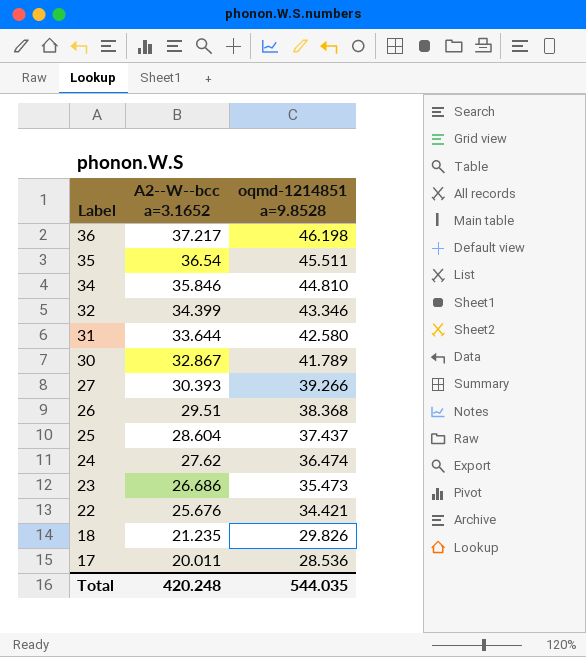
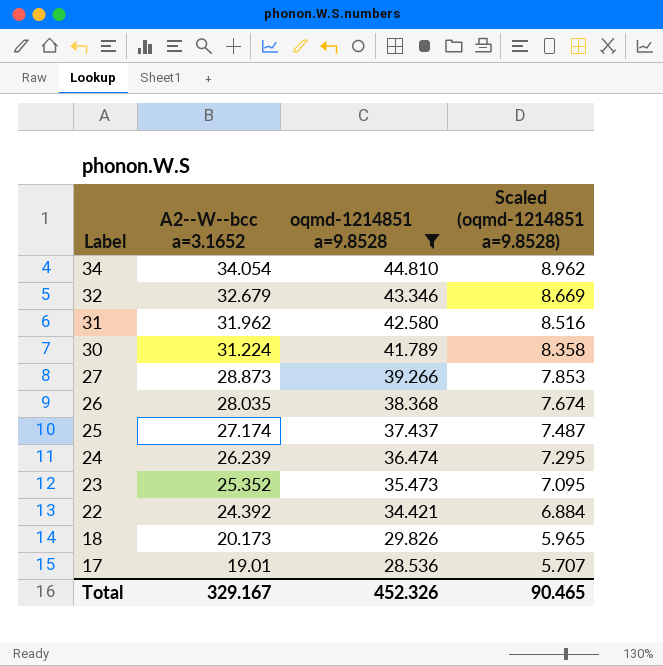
filter: none -> oqmd-1214851 a=9.8528 <= 44.810
column Scaled (oqmd-1214851 a=9.8528) | formula: none -> [oqmd-1214851 a=9.8528] * 0.2
34 | A2--W--bcc a=3.1652: 35.846 -> 34.054
32 | A2--W--bcc a=3.1652: 34.399 -> 32.679
31 | A2--W--bcc a=3.1652: 33.644 -> 31.962
30 | A2--W--bcc a=3.1652: 32.867 -> 31.224
27 | A2--W--bcc a=3.1652: 30.393 -> 28.873
26 | A2--W--bcc a=3.1652: 29.51 -> 28.035
25 | A2--W--bcc a=3.1652: 28.604 -> 27.174
24 | A2--W--bcc a=3.1652: 27.62 -> 26.239
23 | A2--W--bcc a=3.1652: 26.686 -> 25.352
22 | A2--W--bcc a=3.1652: 25.676 -> 24.392
18 | A2--W--bcc a=3.1652: 21.235 -> 20.173
17 | A2--W--bcc a=3.1652: 20.011 -> 19.01
Total | A2--W--bcc a=3.1652: 420.248 -> 329.167
Total | oqmd-1214851 a=9.8528: 544.035 -> 452.326

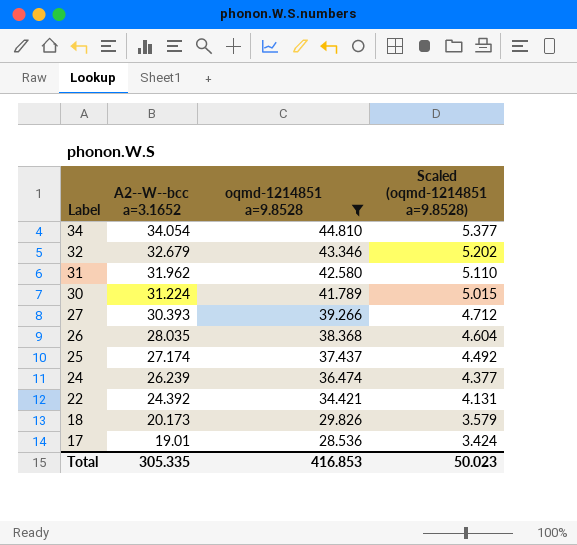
column Scaled (oqmd-1214851 a=9.8528) | formula: [oqmd-1214851 a=9.8528] * 0.2 -> [oqmd-1214851 a=9.8528] * 0.12
row 23: 25.352 | 35.473 | 7.095 -> none
27 | A2--W--bcc a=3.1652: 28.873 -> 30.393
Total | A2--W--bcc a=3.1652: 329.167 -> 305.335
Total | oqmd-1214851 a=9.8528: 452.326 -> 416.853
Total | Scaled (oqmd-1214851 a=9.8528): 90.465 -> 50.023

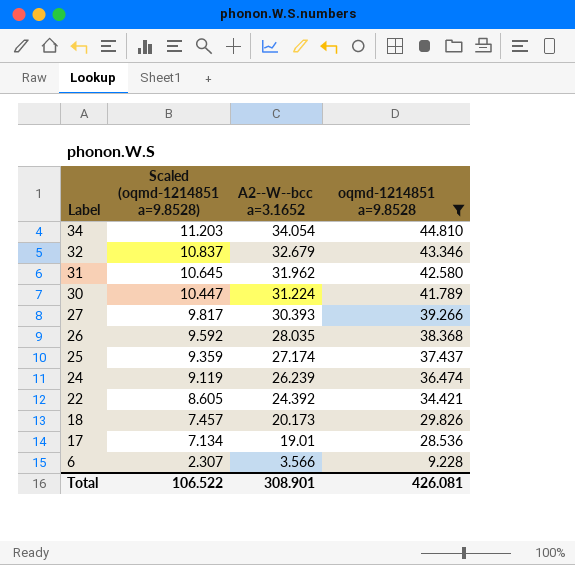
column Scaled (oqmd-1214851 a=9.8528) | formula: [oqmd-1214851 a=9.8528] * 0.12 -> [oqmd-1214851 a=9.8528] * 0.25
column Scaled (oqmd-1214851 a=9.8528) | position: 4 -> 2
row 6: none -> 2.307 | 3.566 | 9.228
Total | Scaled (oqmd-1214851 a=9.8528): 50.023 -> 106.522
Total | A2--W--bcc a=3.1652: 305.335 -> 308.901
Total | oqmd-1214851 a=9.8528: 416.853 -> 426.081

